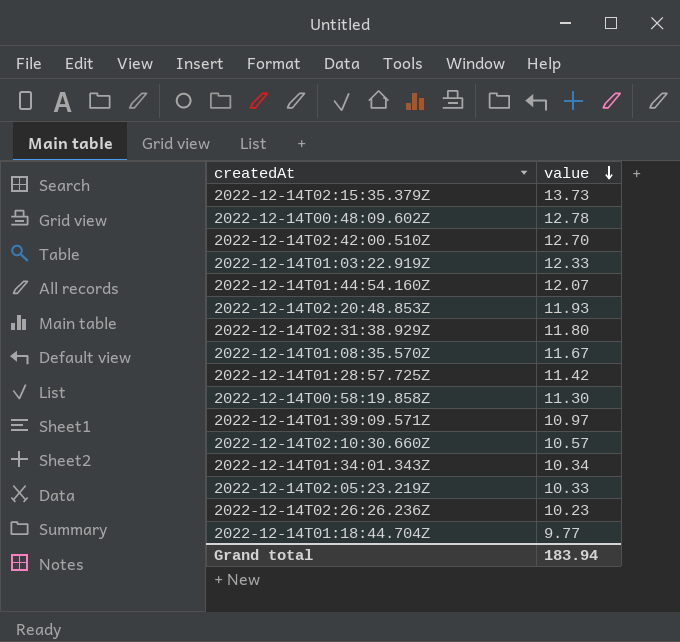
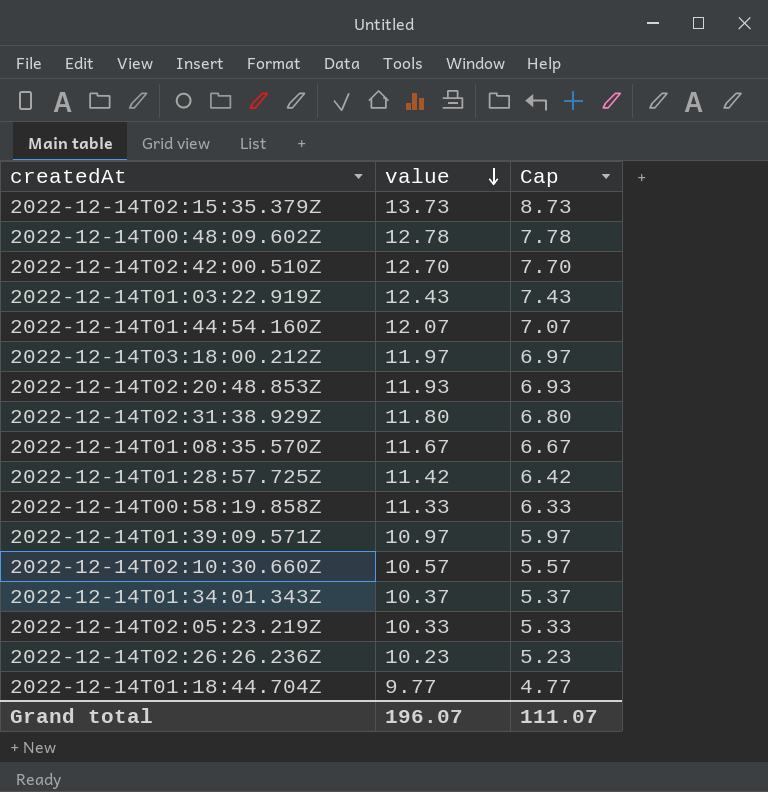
column Cap | formula: none -> [value] - 5
2022-12-14T01:03:22.919Z | value: 12.33 -> 12.43
row 2022-12-14T03:18:00.212Z: none -> 11.97 | 6.97
2022-12-14T00:58:19.858Z | value: 11.30 -> 11.33
2022-12-14T01:34:01.343Z | value: 10.34 -> 10.37
Grand total | value: 183.94 -> 196.07

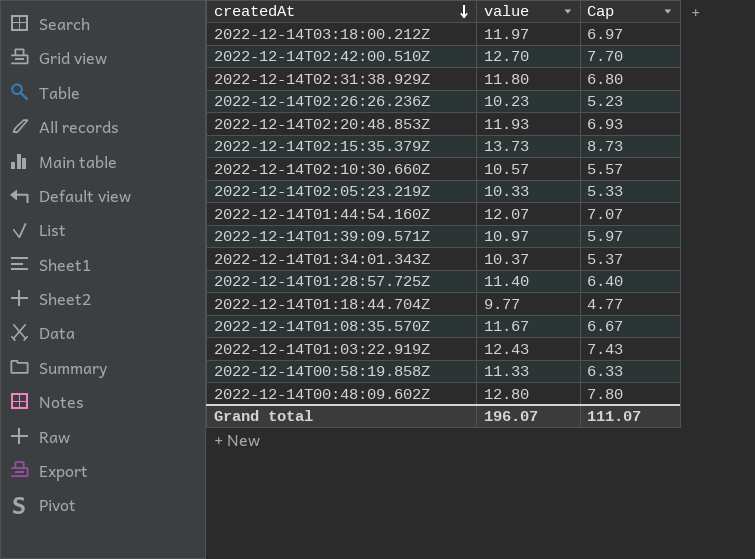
row order: value descending -> createdAt descending
2022-12-14T01:28:57.725Z | value: 11.42 -> 11.40
2022-12-14T01:28:57.725Z | Cap: 6.42 -> 6.40
2022-12-14T00:48:09.602Z | value: 12.78 -> 12.80
2022-12-14T00:48:09.602Z | Cap: 7.78 -> 7.80

